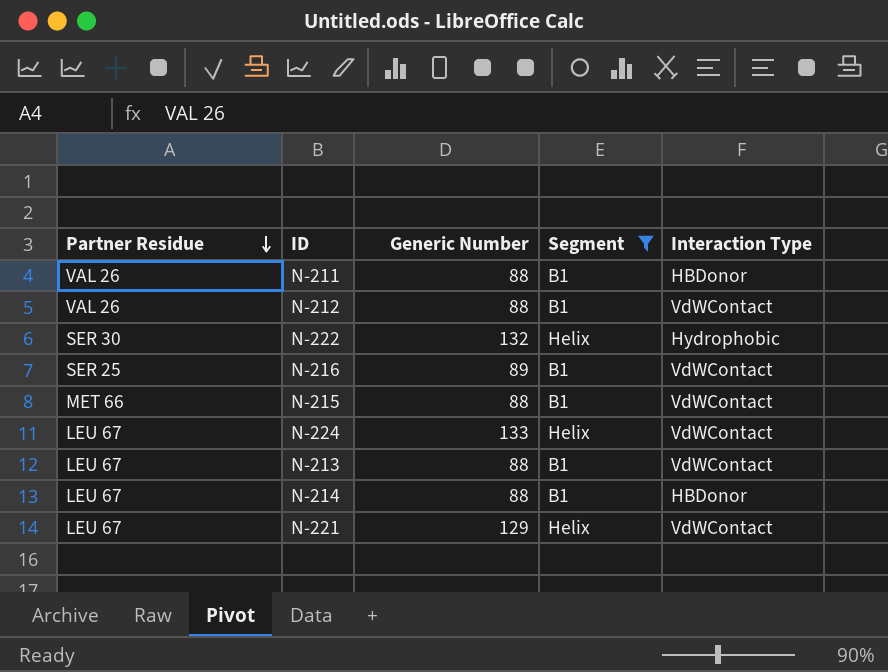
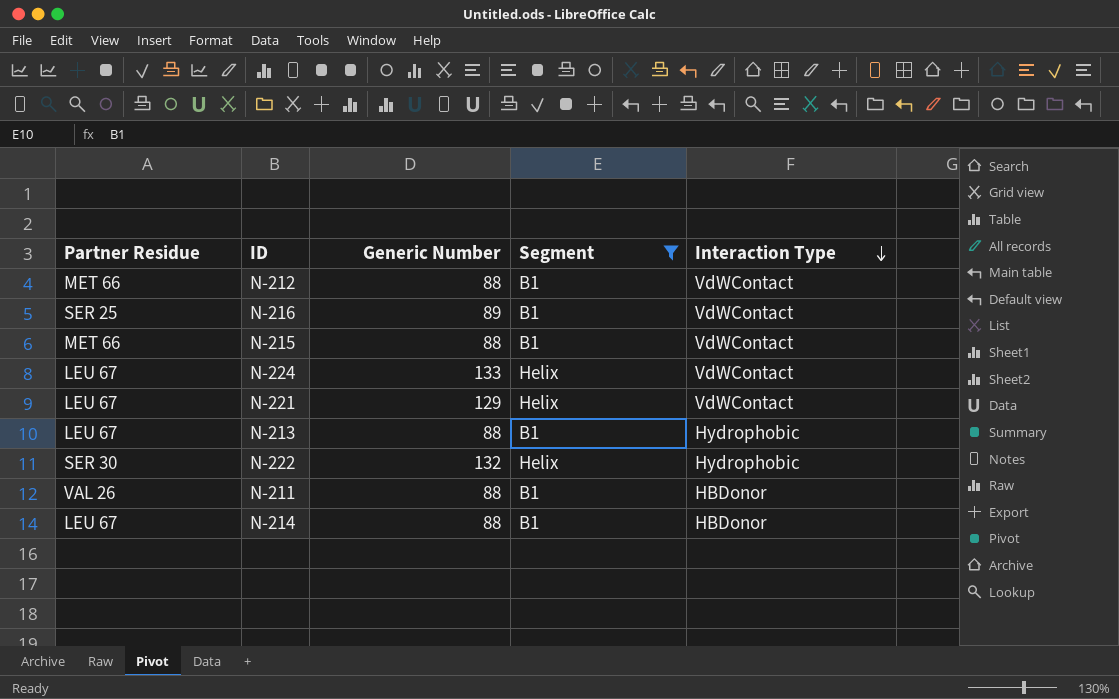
row order: Partner Residue descending -> Interaction Type descending
N-212 | Partner Residue: VAL 26 -> MET 66
N-213 | Interaction Type: VdWContact -> Hydrophobic

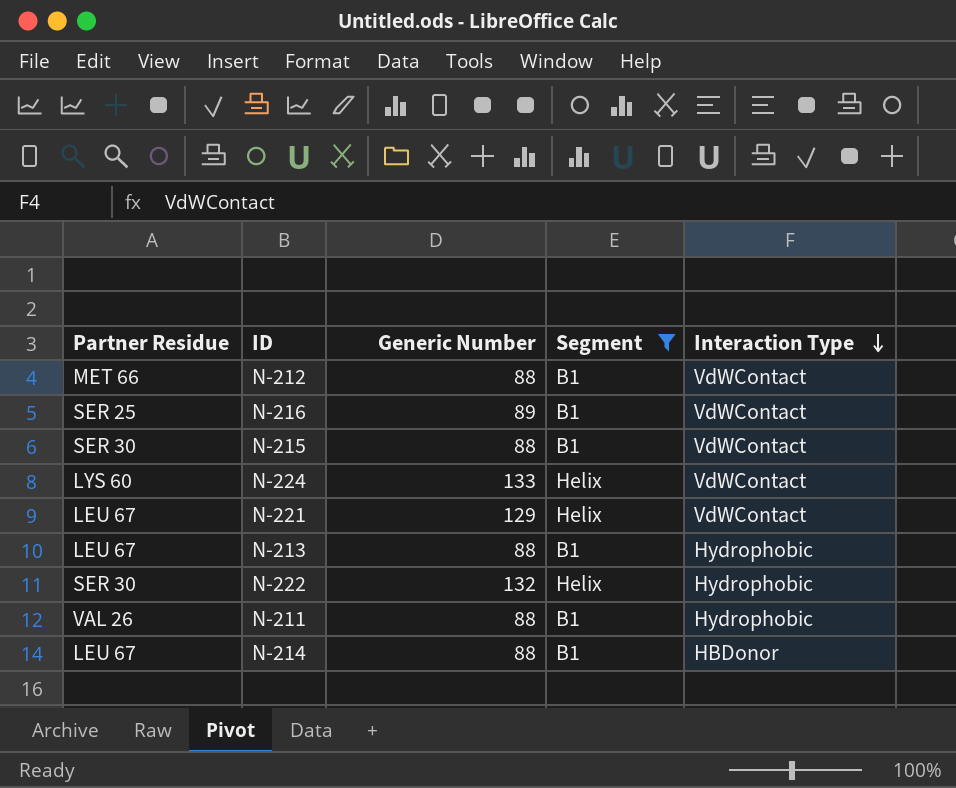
N-215 | Partner Residue: MET 66 -> SER 30
N-224 | Partner Residue: LEU 67 -> LYS 60
N-211 | Interaction Type: HBDonor -> Hydrophobic

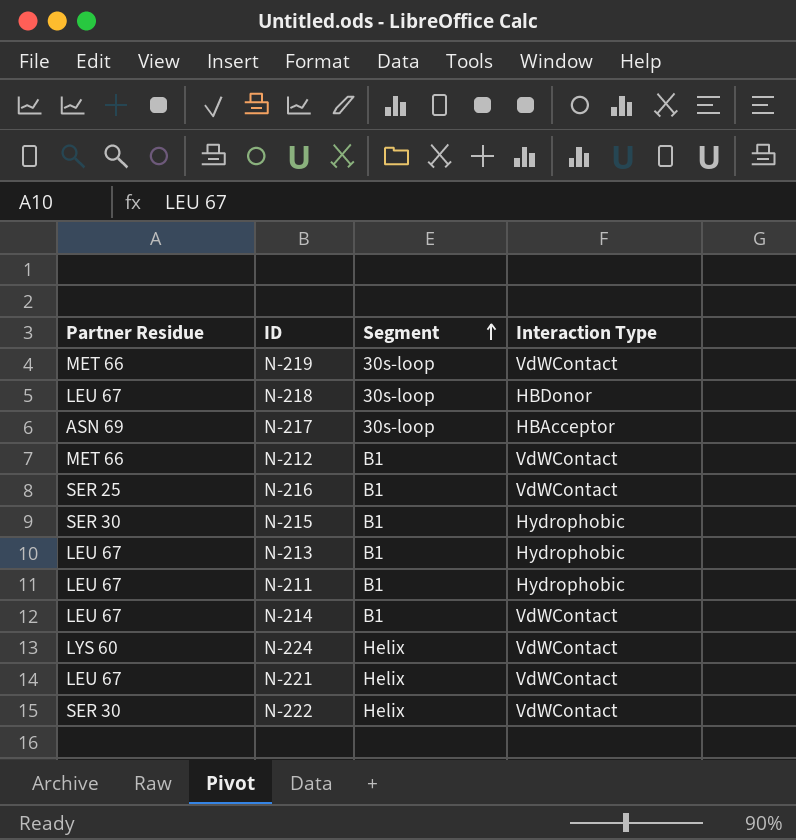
filter: Segment != 30s-loop -> none
row order: Interaction Type descending -> Segment ascending
column Generic Number | position: 3 -> none
N-215 | Interaction Type: VdWContact -> Hydrophobic
N-211 | Partner Residue: VAL 26 -> LEU 67
N-214 | Interaction Type: HBDonor -> VdWContact
N-222 | Interaction Type: Hydrophobic -> VdWContact

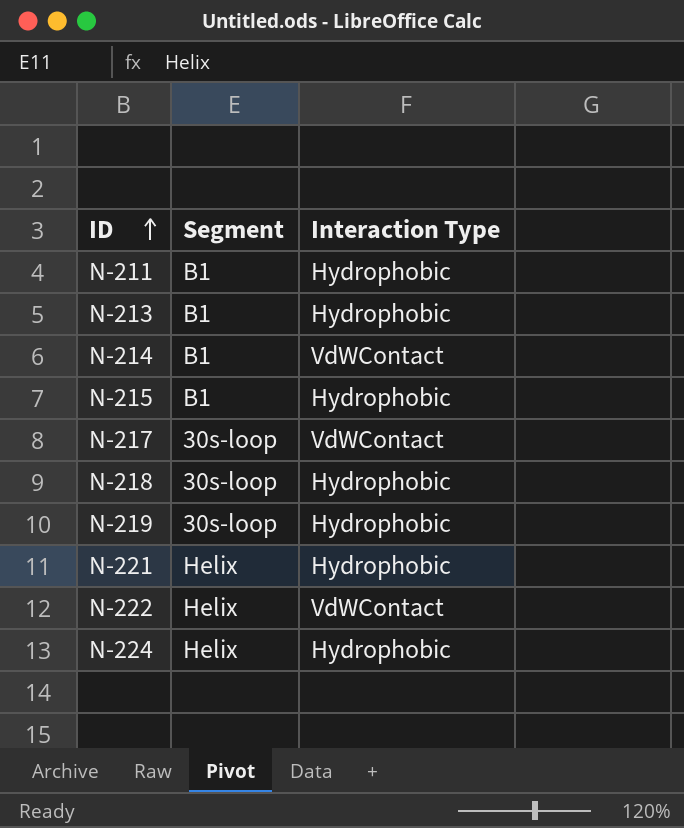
row order: Segment ascending -> ID ascending
column Partner Residue | position: 1 -> none
row N-212: MET 66 | B1 | VdWContact -> none
row N-216: SER 25 | B1 | VdWContact -> none
N-217 | Interaction Type: HBAcceptor -> VdWContact
N-218 | Interaction Type: HBDonor -> Hydrophobic
N-219 | Interaction Type: VdWContact -> Hydrophobic
N-221 | Interaction Type: VdWContact -> Hydrophobic
N-224 | Interaction Type: VdWContact -> Hydrophobic

